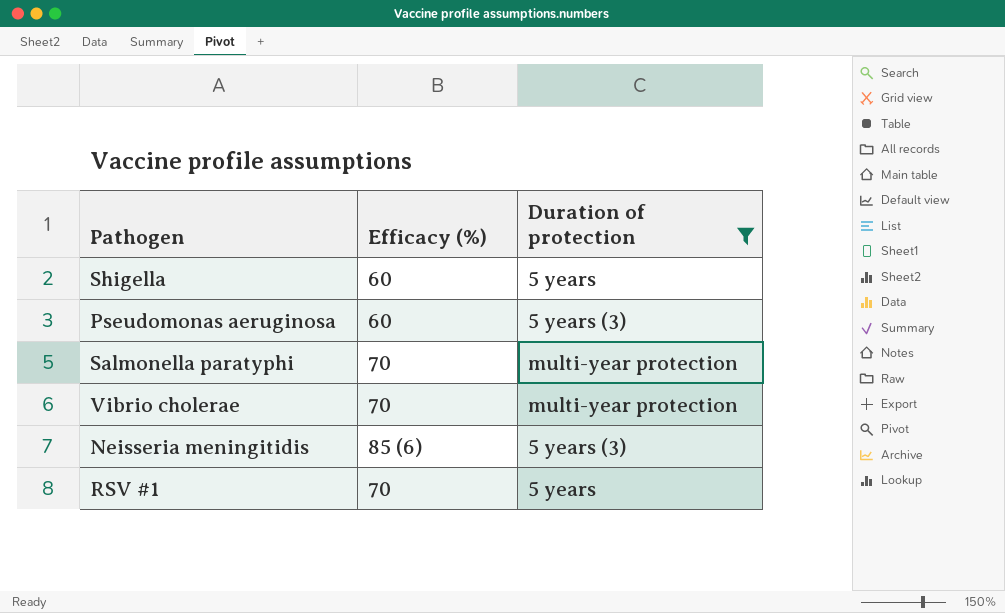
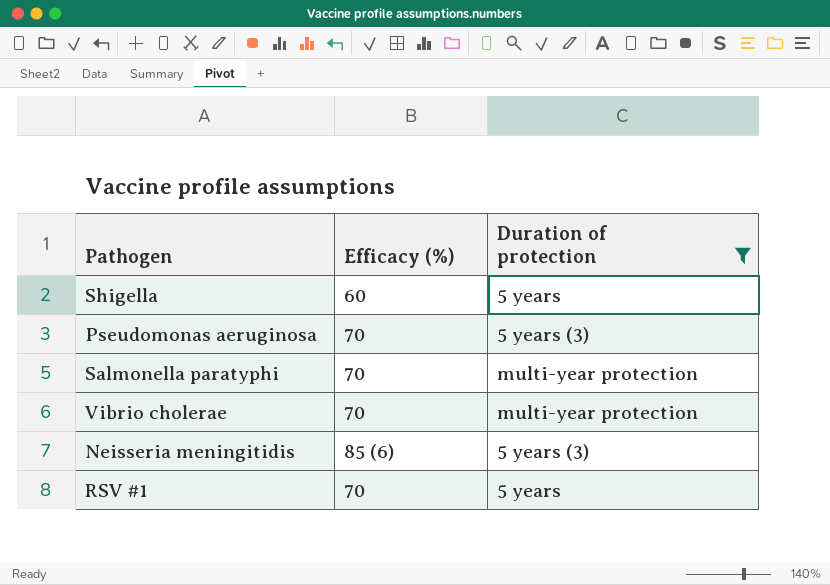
Pseudomonas aeruginosa | Efficacy (%): 60 -> 70

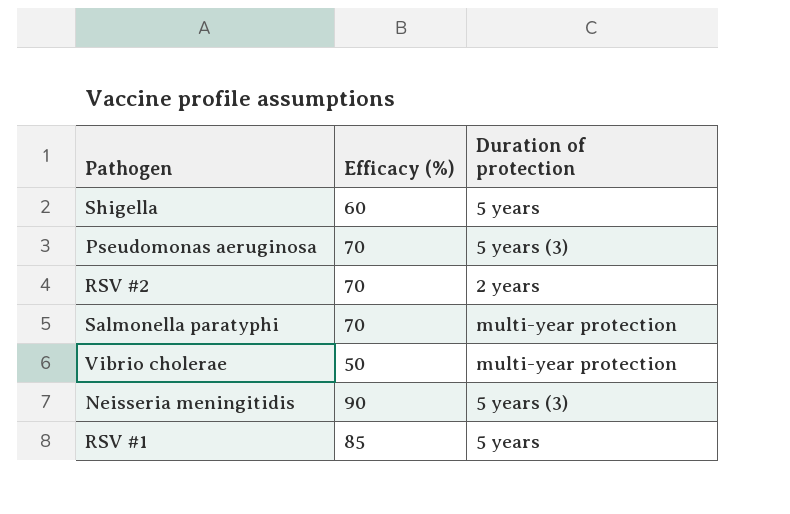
filter: Duration of protection != 2 years -> none
Vibrio cholerae | Efficacy (%): 70 -> 50
Neisseria meningitidis | Efficacy (%): 85 (6) -> 90
RSV #1 | Efficacy (%): 70 -> 85

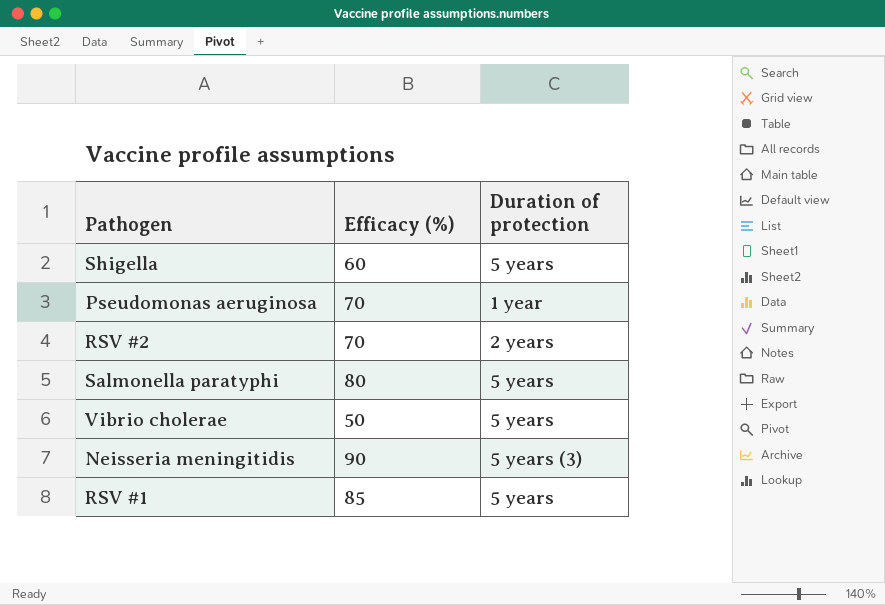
Pseudomonas aeruginosa | Duration of protection: 5 years (3) -> 1 year
Salmonella paratyphi | Efficacy (%): 70 -> 80
Salmonella paratyphi | Duration of protection: multi-year protection -> 5 years
Vibrio cholerae | Duration of protection: multi-year protection -> 5 years

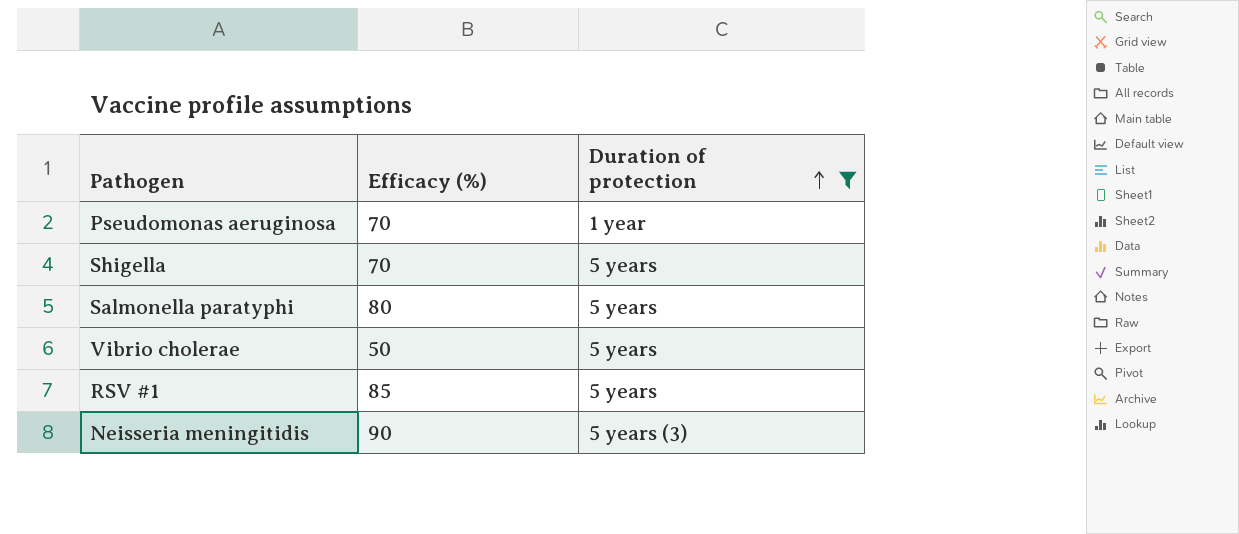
filter: none -> Duration of protection != 2 years
row order: none -> Duration of protection ascending
Shigella | Efficacy (%): 60 -> 70

